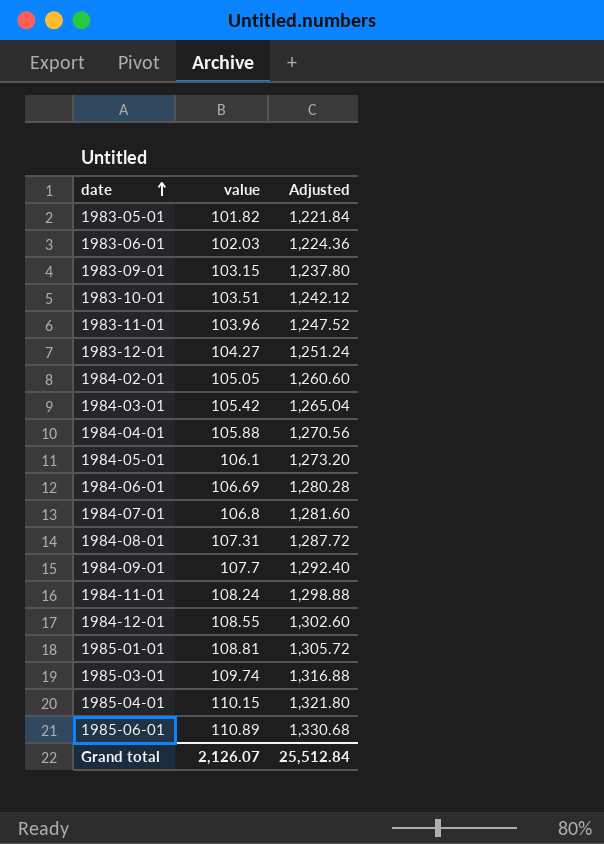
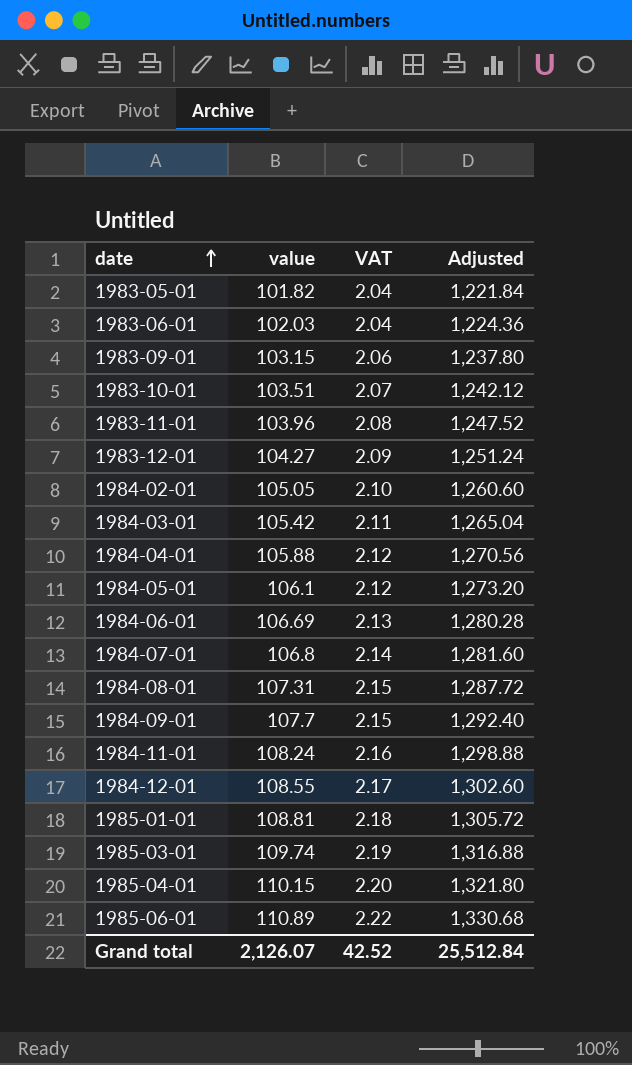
column VAT | formula: none -> [value] * 0.02

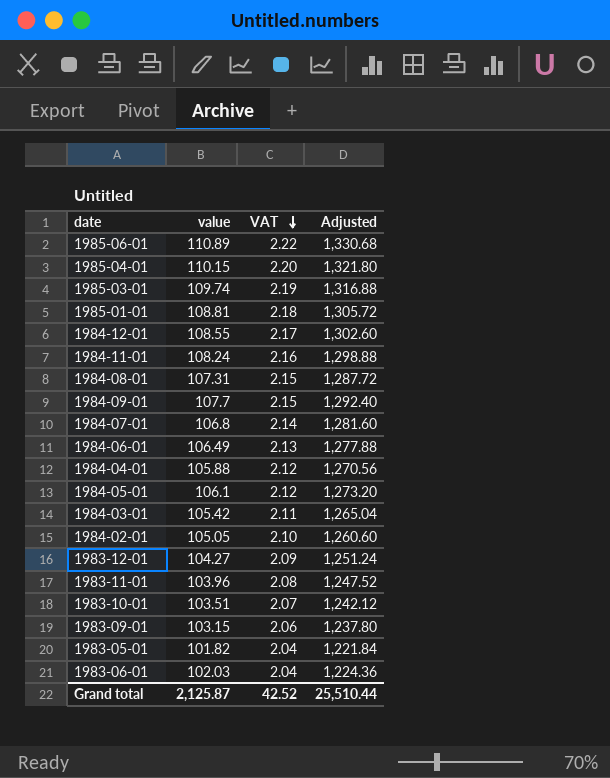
row order: date ascending -> VAT descending
1984-06-01 | value: 106.69 -> 106.49
1984-06-01 | Adjusted: 1,280.28 -> 1,277.88
Grand total | value: 2,126.07 -> 2,125.87
Grand total | Adjusted: 25,512.84 -> 25,510.44

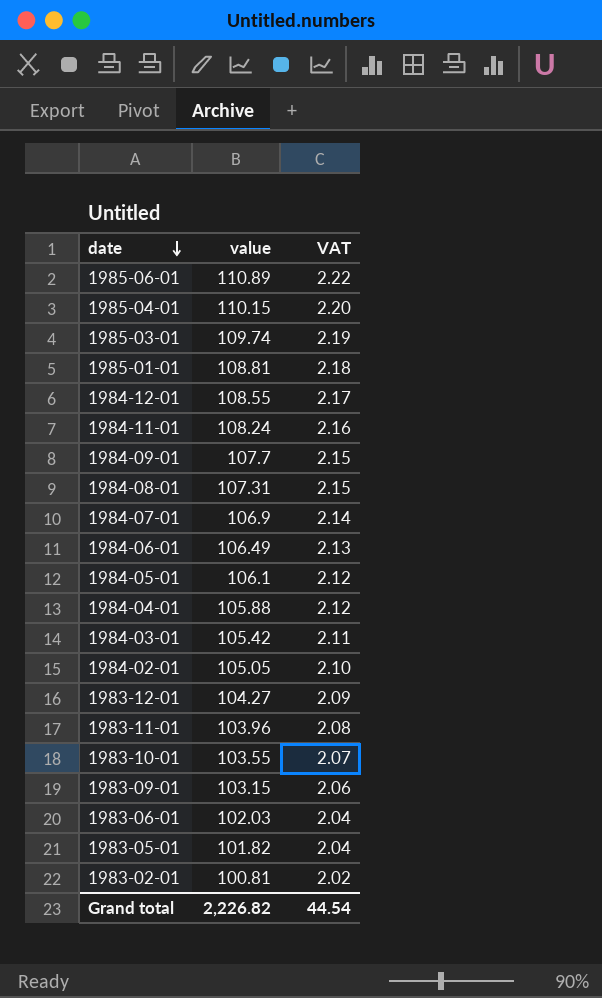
row order: VAT descending -> date descending
column Adjusted | formula: [value] * 12 -> none
1984-07-01 | value: 106.8 -> 106.9
1983-10-01 | value: 103.51 -> 103.55
row 1983-02-01: none -> 100.81 | 2.02
Grand total | value: 2,125.87 -> 2,226.82
Grand total | VAT: 42.52 -> 44.54

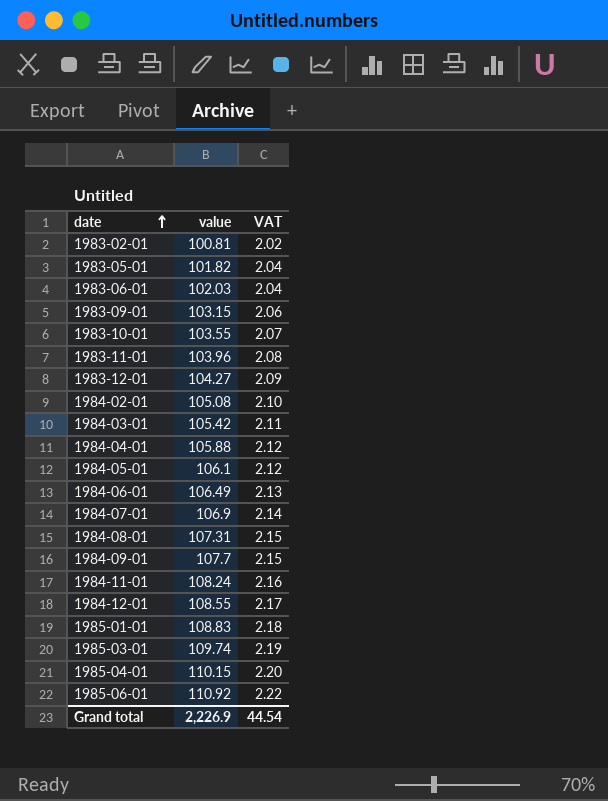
row order: date descending -> date ascending
1984-02-01 | value: 105.05 -> 105.08
1985-01-01 | value: 108.81 -> 108.83
1985-06-01 | value: 110.89 -> 110.92
Grand total | value: 2,226.82 -> 2,226.9

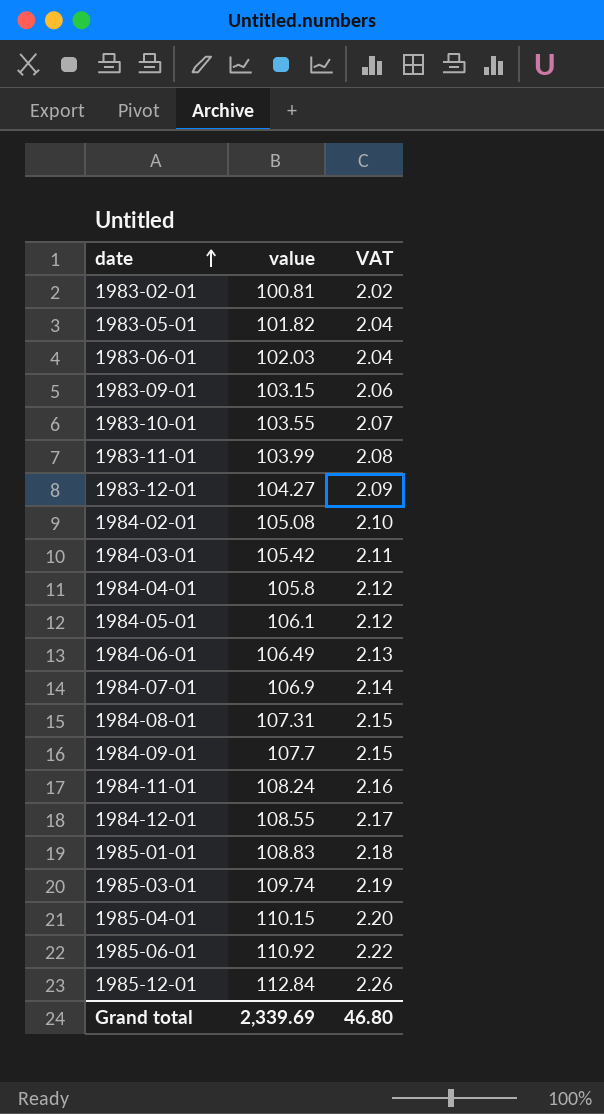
1983-11-01 | value: 103.96 -> 103.99
1984-04-01 | value: 105.88 -> 105.8
row 1985-12-01: none -> 112.84 | 2.26
Grand total | value: 2,226.9 -> 2,339.69
Grand total | VAT: 44.54 -> 46.80

